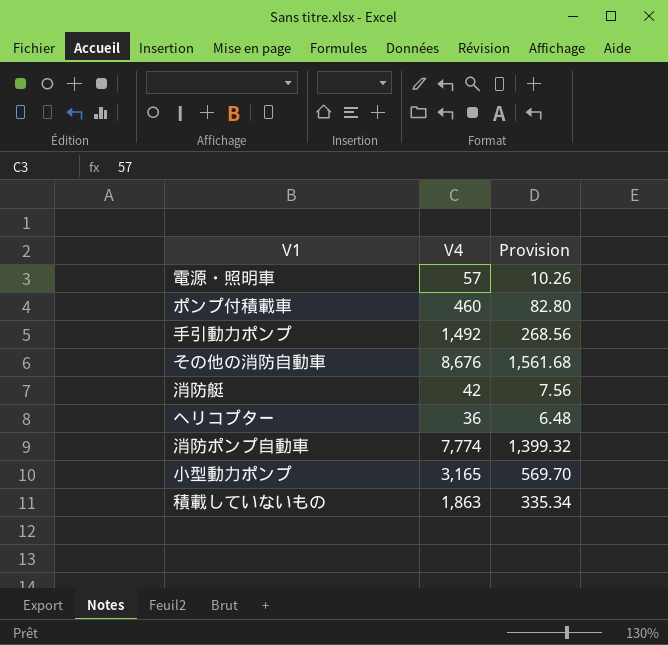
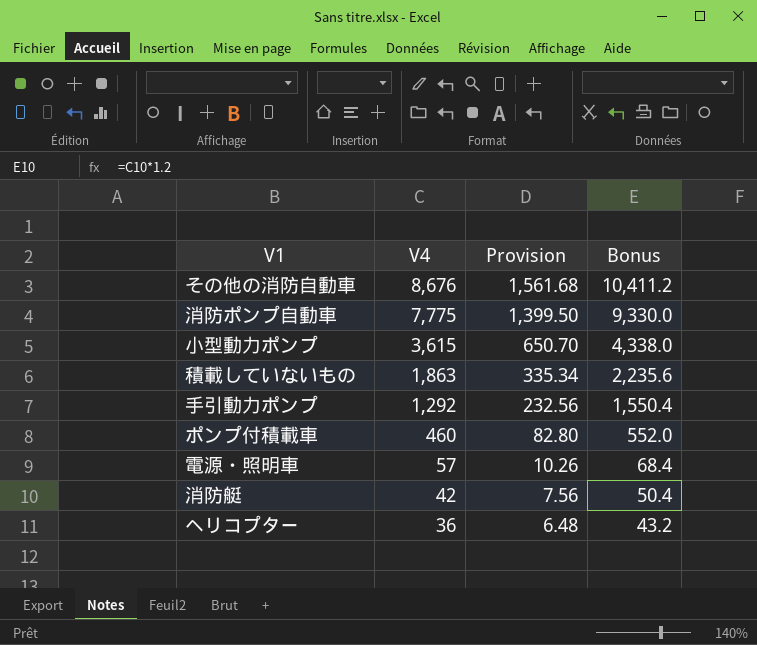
row order: none -> V4 descending
column Bonus | formula: none -> [V4] * 1.2
消防ポンプ自動車 | V4: 7,774 -> 7,775
消防ポンプ自動車 | Provision: 1,399.32 -> 1,399.50
小型動力ポンプ | V4: 3,165 -> 3,615
小型動力ポンプ | Provision: 569.70 -> 650.70
手引動力ポンプ | V4: 1,492 -> 1,292
手引動力ポンプ | Provision: 268.56 -> 232.56

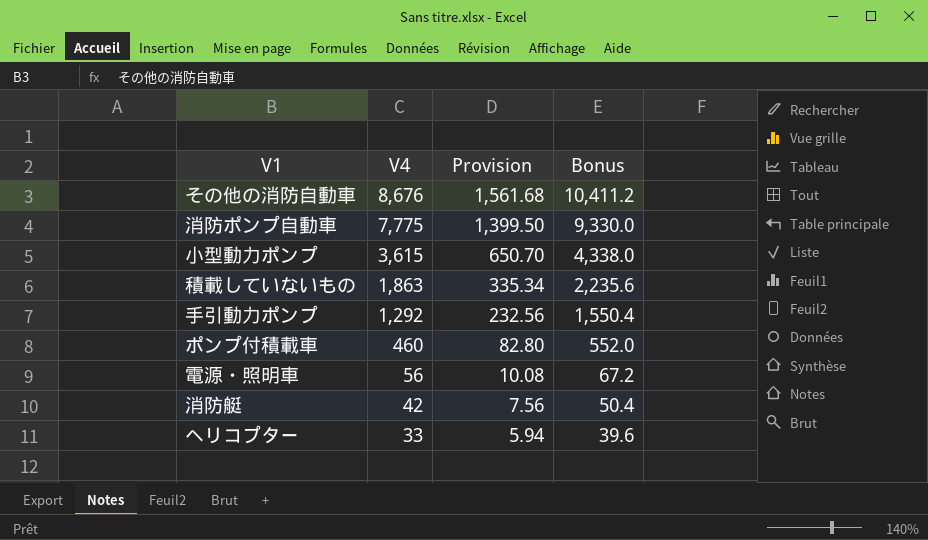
電源・照明車 | V4: 57 -> 56
電源・照明車 | Provision: 10.26 -> 10.08
電源・照明車 | Bonus: 68.4 -> 67.2
ヘリコプター | V4: 36 -> 33
ヘリコプター | Provision: 6.48 -> 5.94
ヘリコプター | Bonus: 43.2 -> 39.6

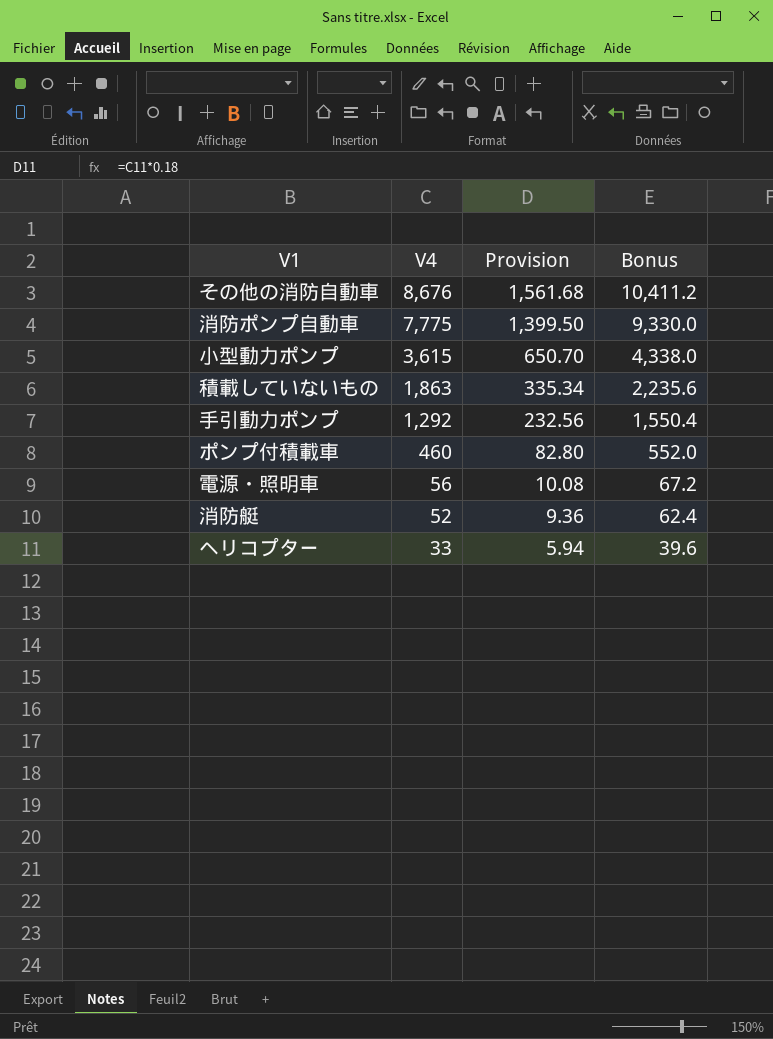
消防艇 | V4: 42 -> 52
消防艇 | Provision: 7.56 -> 9.36
消防艇 | Bonus: 50.4 -> 62.4

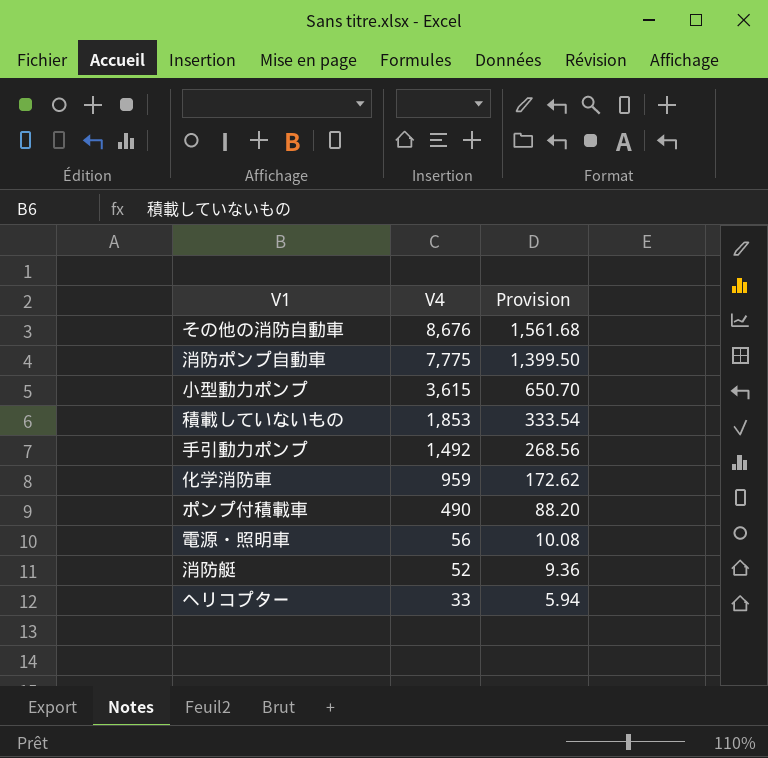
column Bonus | formula: [V4] * 1.2 -> none
積載していないもの | V4: 1,863 -> 1,853
積載していないもの | Provision: 335.34 -> 333.54
手引動力ポンプ | V4: 1,292 -> 1,492
手引動力ポンプ | Provision: 232.56 -> 268.56
row 化学消防車: none -> 959 | 172.62
ポンプ付積載車 | V4: 460 -> 490
ポンプ付積載車 | Provision: 82.80 -> 88.20

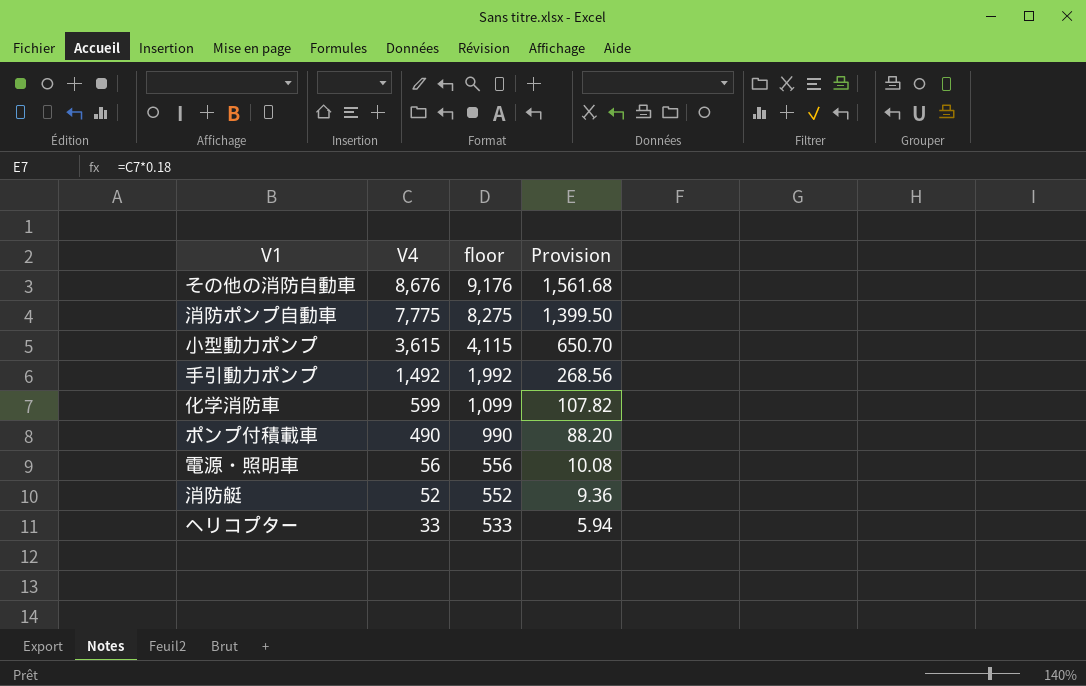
column floor | formula: none -> [V4] + 500
row 積載していないもの: 1,853 | 333.54 -> none
化学消防車 | V4: 959 -> 599
化学消防車 | Provision: 172.62 -> 107.82

